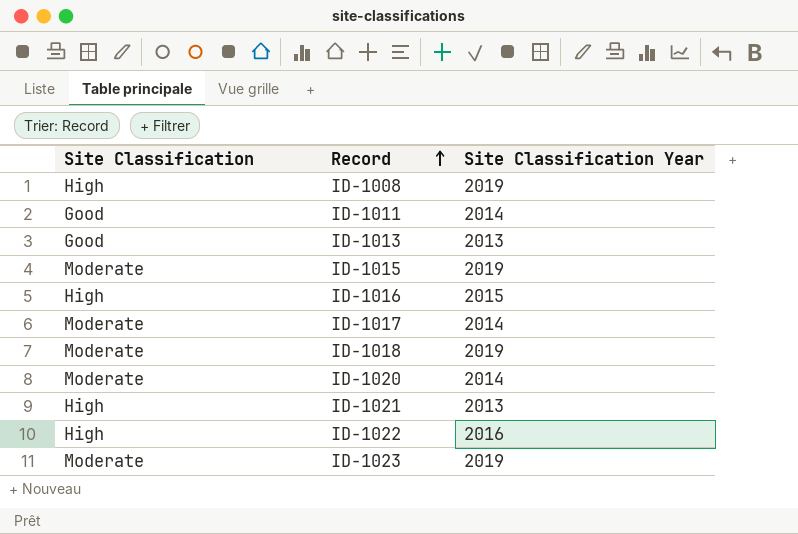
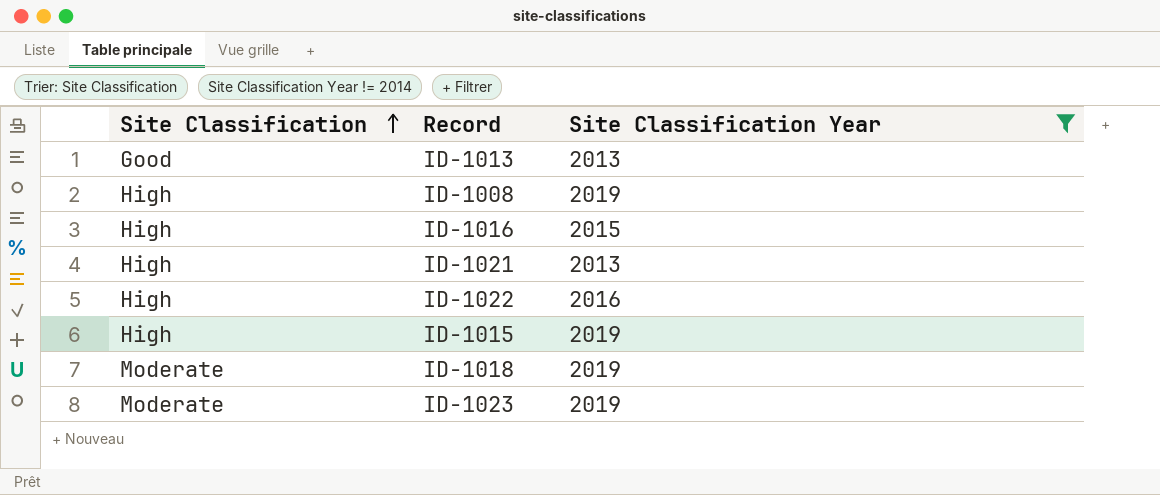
filter: none -> Site Classification Year != 2014
row order: Record ascending -> Site Classification ascending
ID-1015 | Site Classification: Moderate -> High

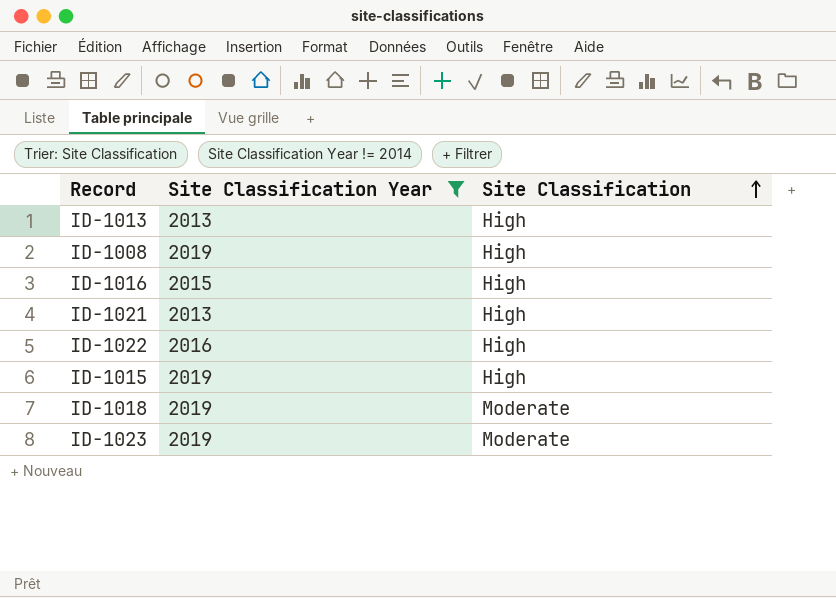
column Site Classification | position: 1 -> 3
ID-1013 | Site Classification: Good -> High

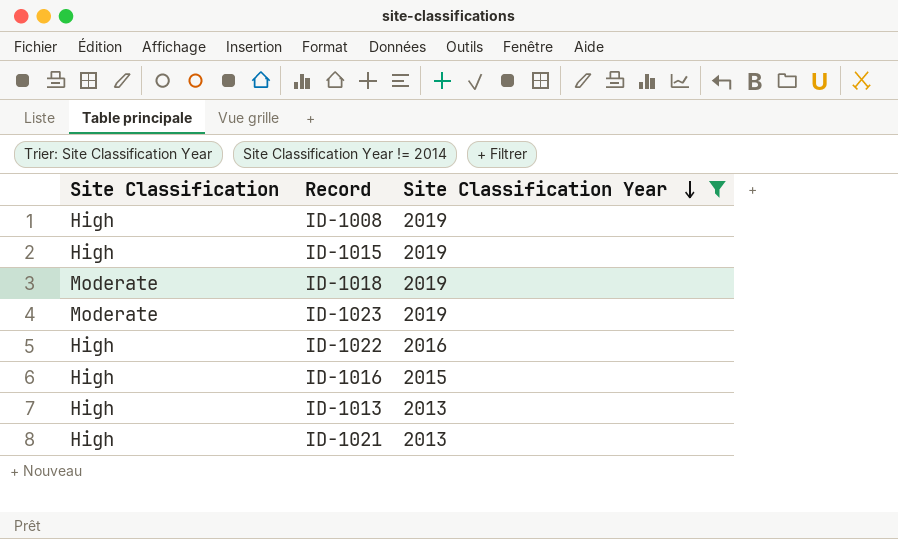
row order: Site Classification ascending -> Site Classification Year descending
column Site Classification | position: 3 -> 1

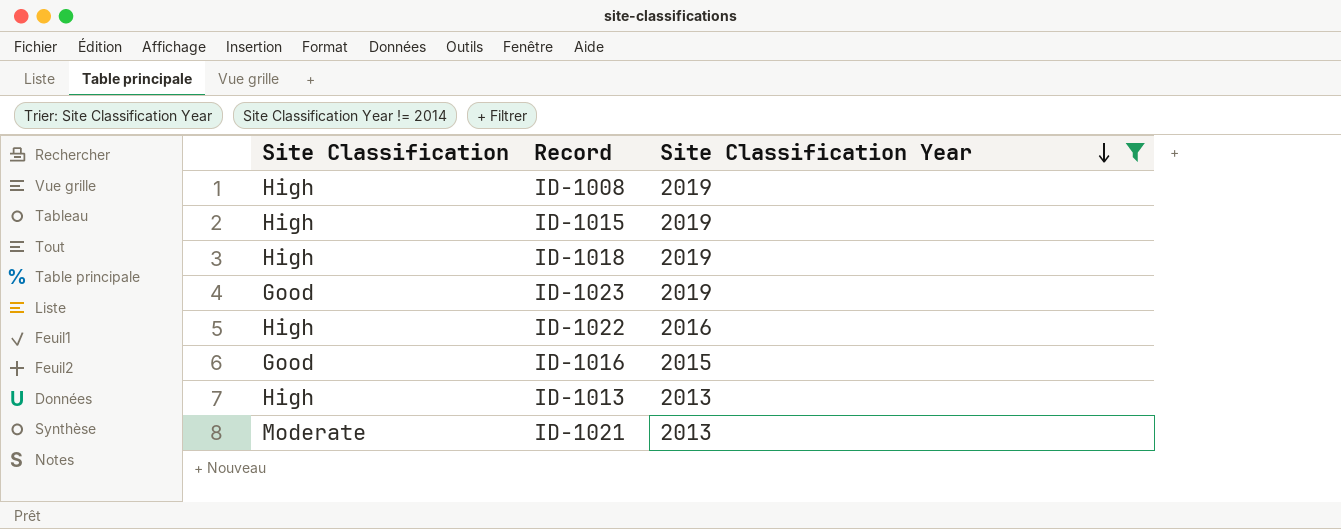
ID-1018 | Site Classification: Moderate -> High
ID-1023 | Site Classification: Moderate -> Good
ID-1016 | Site Classification: High -> Good
ID-1021 | Site Classification: High -> Moderate

